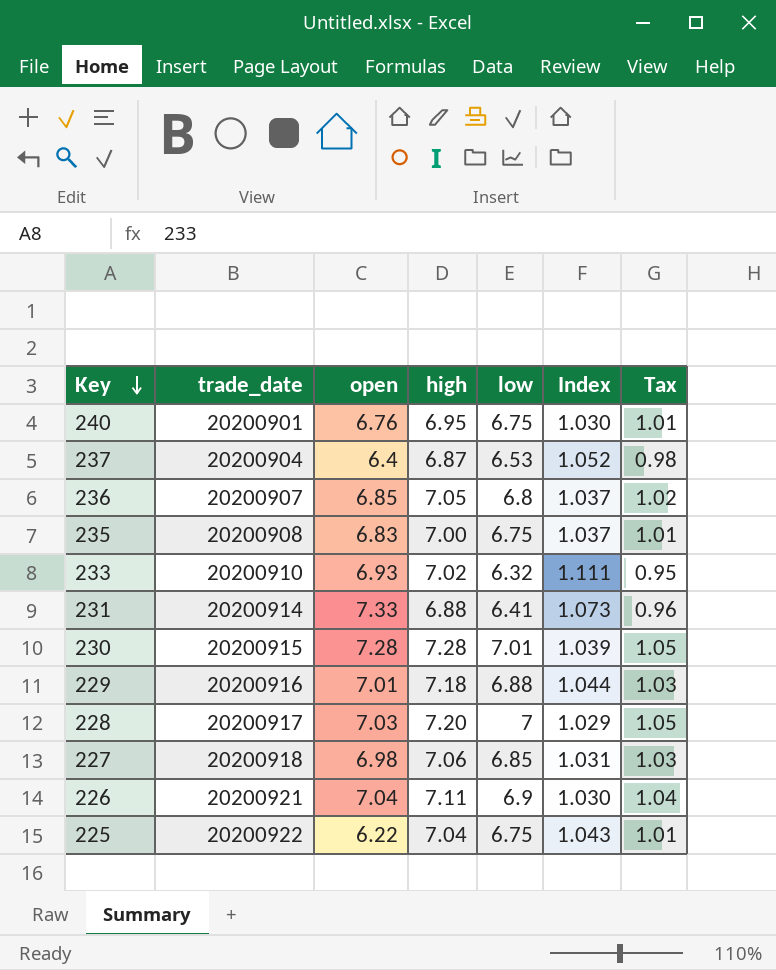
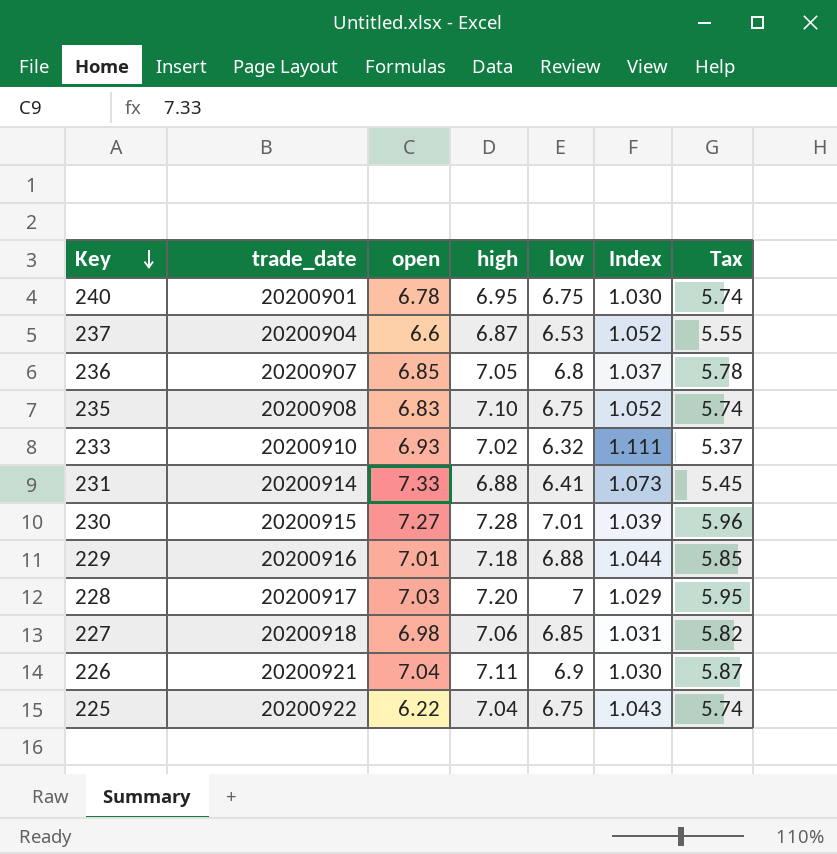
column Tax | formula: [low] * 0.15 -> [low] * 0.85
240 | open: 6.76 -> 6.78
237 | open: 6.4 -> 6.6
235 | high: 7.00 -> 7.10
235 | Index: 1.037 -> 1.052
230 | open: 7.28 -> 7.27

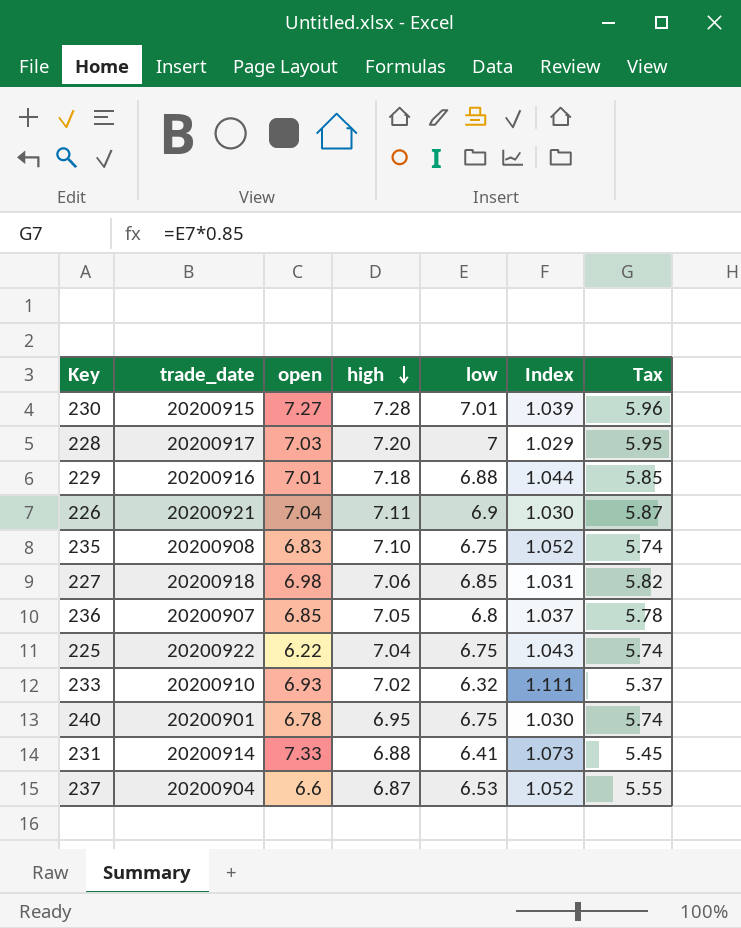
row order: Key descending -> high descending

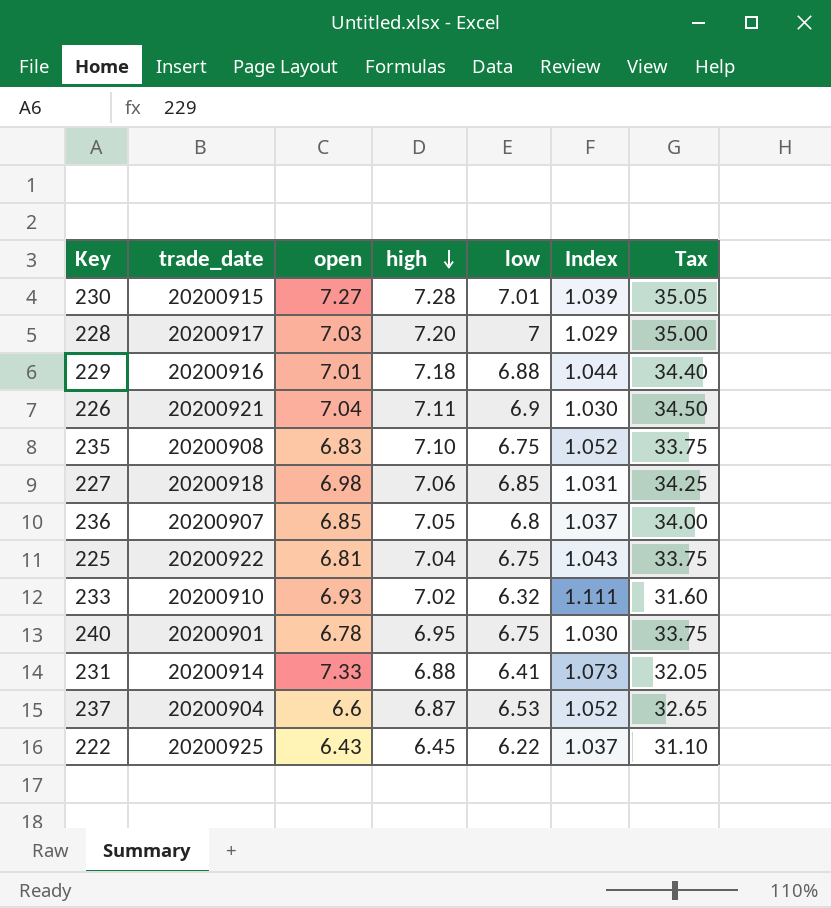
column Tax | formula: [low] * 0.85 -> [low] * 5
225 | open: 6.22 -> 6.81
row 222: none -> 20200925 | 6.43 | 6.45 | 6.22 | 1.037 | 31.10

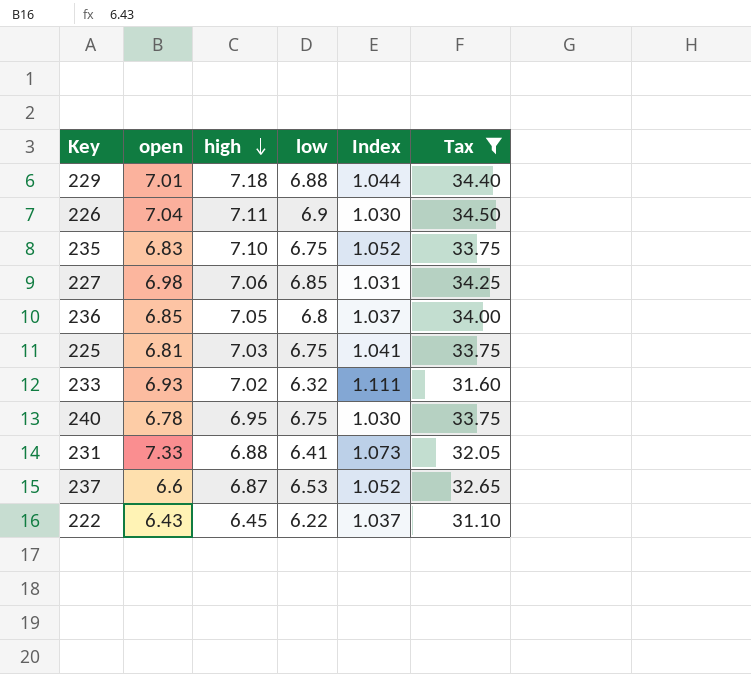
filter: none -> Tax <= 34.50
column trade_date | position: 2 -> none
225 | high: 7.04 -> 7.03
225 | Index: 1.043 -> 1.041

